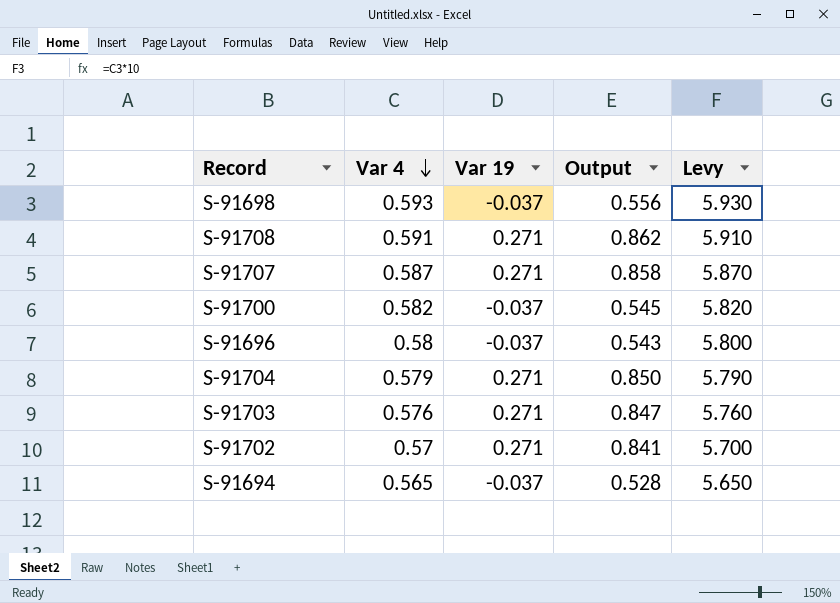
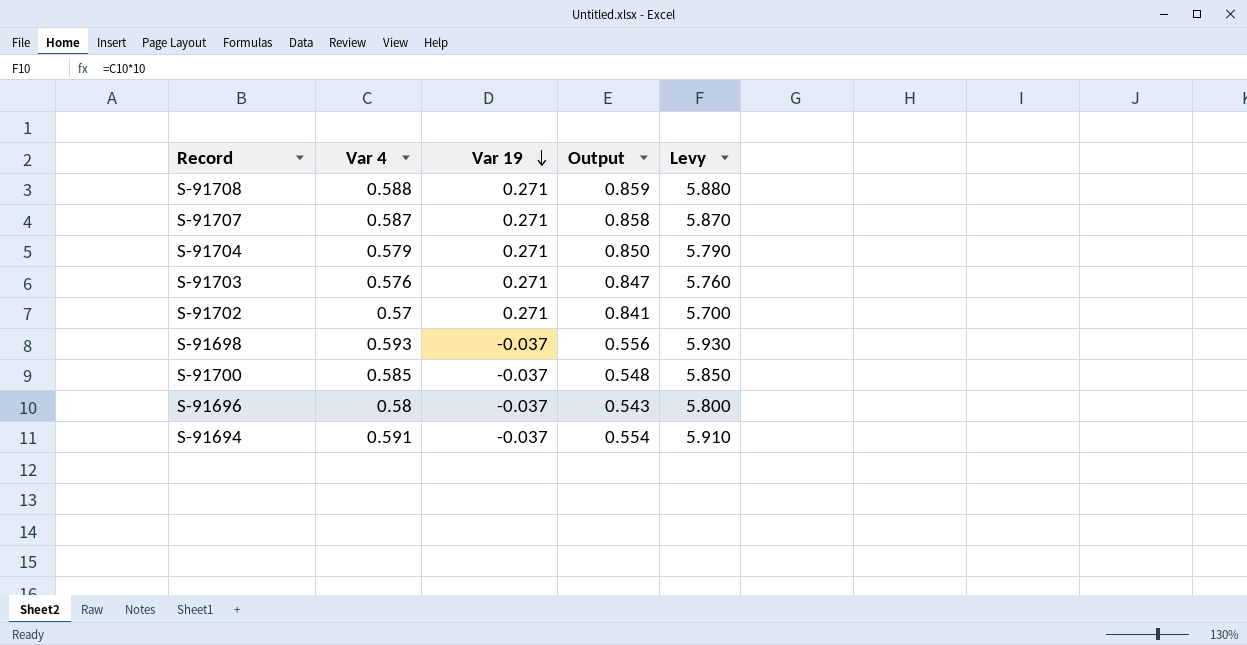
row order: Var 4 descending -> Var 19 descending
S-91708 | Var 4: 0.591 -> 0.588
S-91708 | Output: 0.862 -> 0.859
S-91708 | Levy: 5.910 -> 5.880
S-91700 | Var 4: 0.582 -> 0.585
S-91700 | Output: 0.545 -> 0.548
S-91700 | Levy: 5.820 -> 5.850
S-91694 | Var 4: 0.565 -> 0.591
S-91694 | Output: 0.528 -> 0.554
S-91694 | Levy: 5.650 -> 5.910

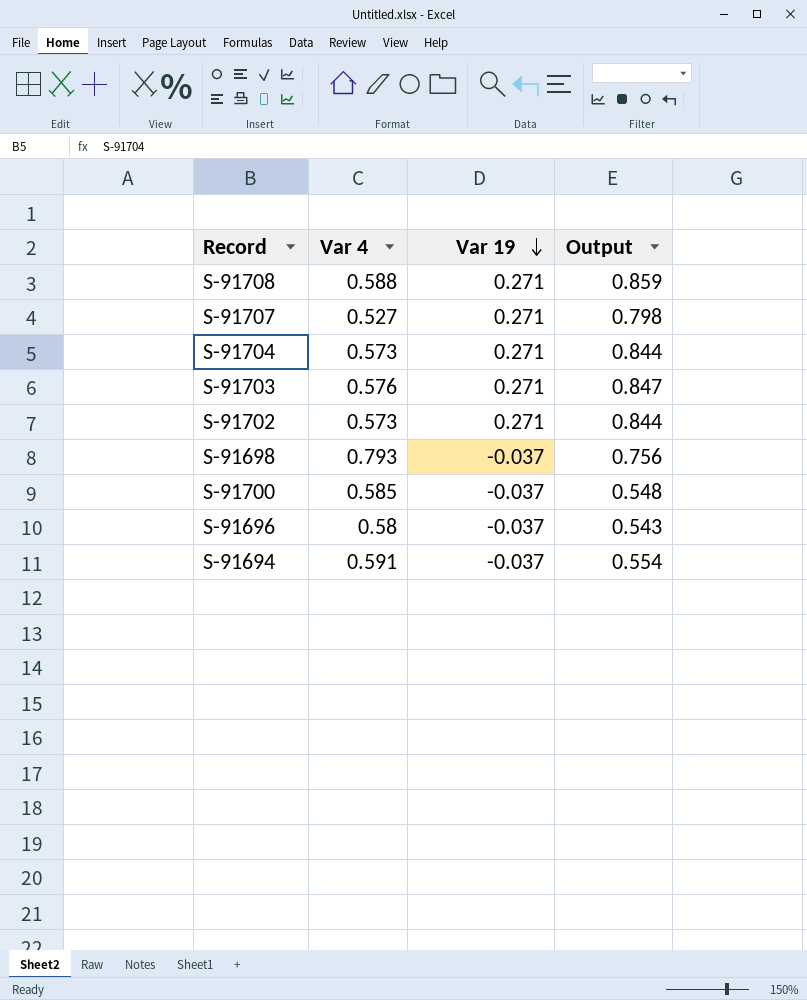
column Levy | formula: [Var 4] * 10 -> none
S-91707 | Var 4: 0.587 -> 0.527
S-91707 | Output: 0.858 -> 0.798
S-91704 | Var 4: 0.579 -> 0.573
S-91704 | Output: 0.850 -> 0.844
S-91702 | Var 4: 0.57 -> 0.573
S-91702 | Output: 0.841 -> 0.844
S-91698 | Var 4: 0.593 -> 0.793
S-91698 | Output: 0.556 -> 0.756

